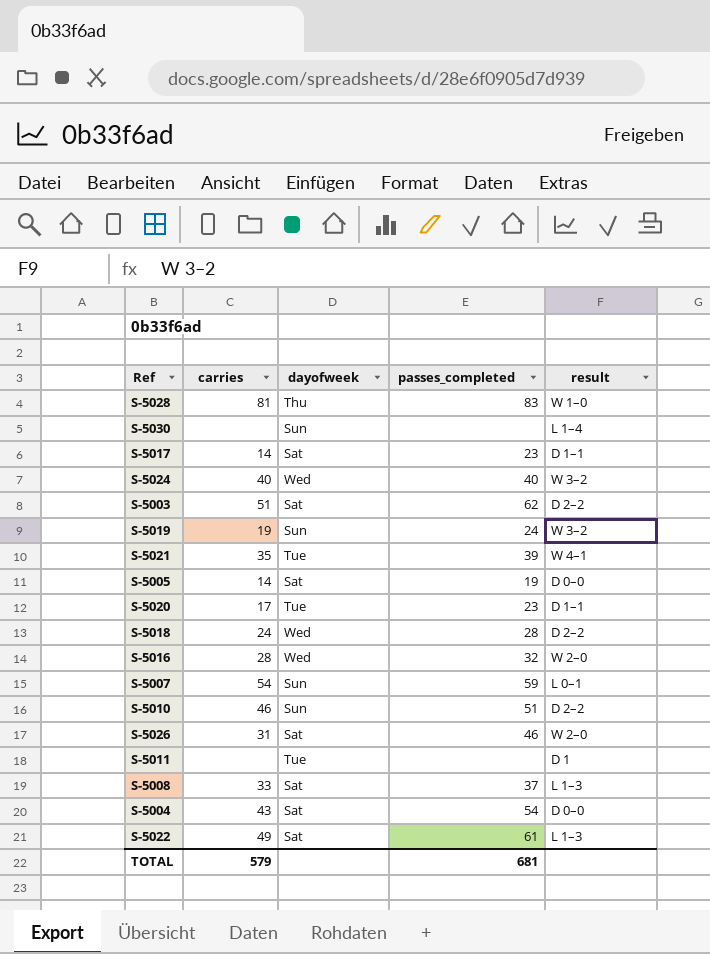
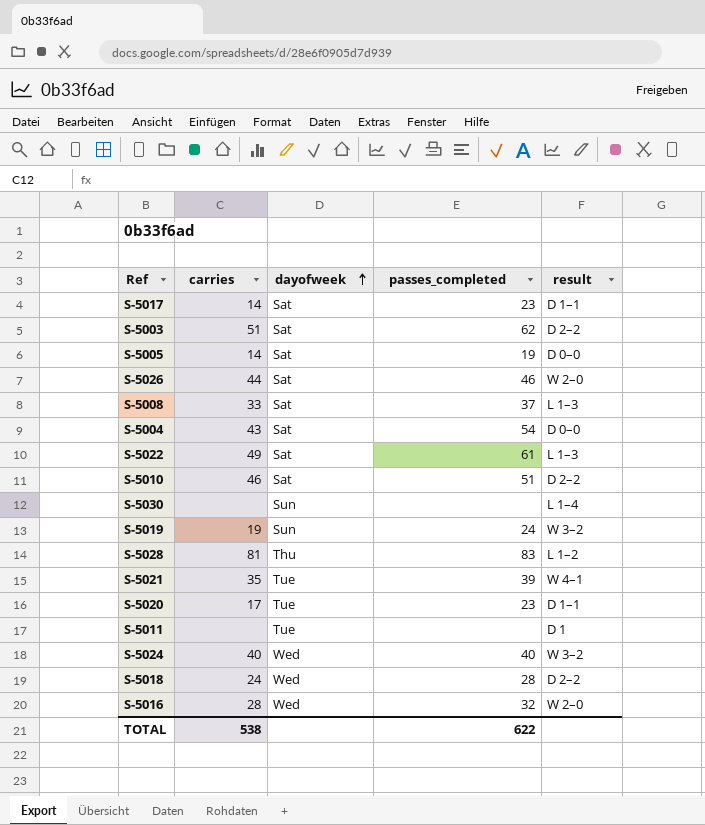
row order: none -> dayofweek ascending
row S-5007: 54 | Sun | 59 | L 0–1 -> none
S-5026 | carries: 31 -> 44
S-5010 | dayofweek: Sun -> Sat
S-5028 | result: W 1–0 -> L 1–2
TOTAL | carries: 579 -> 538
TOTAL | passes_completed: 681 -> 622

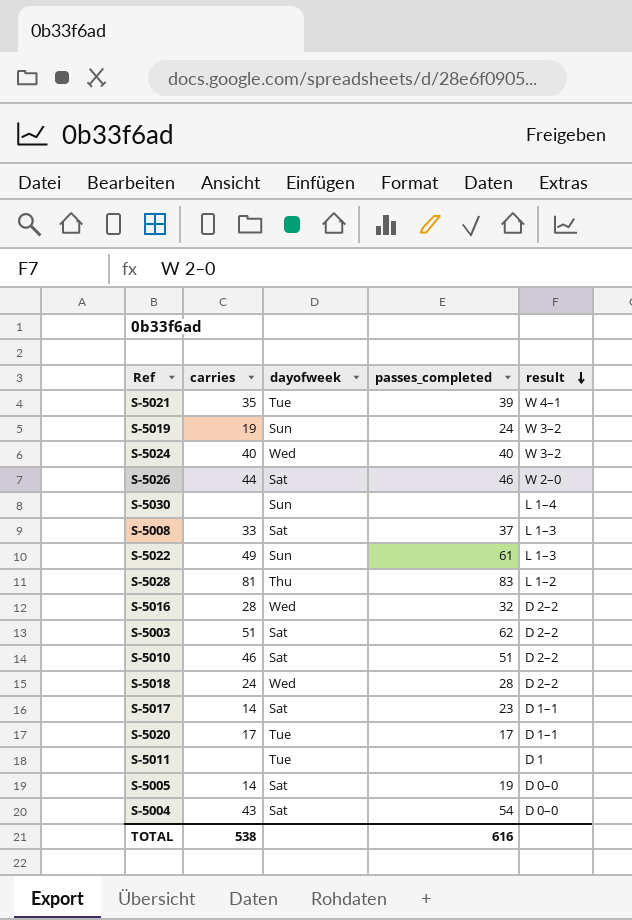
row order: dayofweek ascending -> result descending
S-5022 | dayofweek: Sat -> Sun
S-5016 | result: W 2–0 -> D 2–2
S-5020 | passes_completed: 23 -> 17
TOTAL | passes_completed: 622 -> 616

